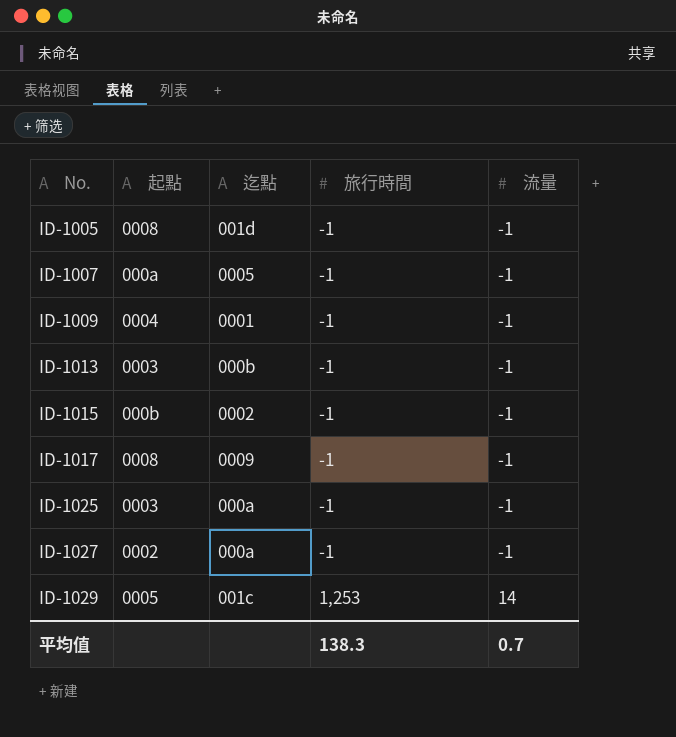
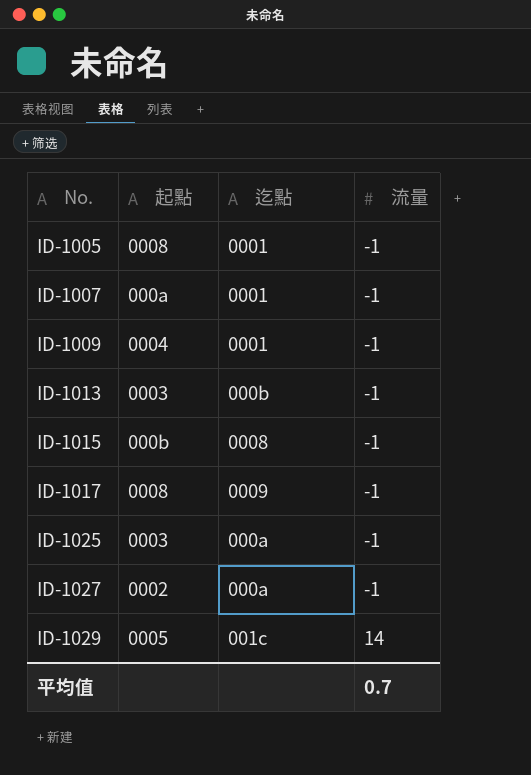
column 旅行時間 | position: 4 -> none
ID-1005 | 迄點: 001d -> 0001
ID-1007 | 迄點: 0005 -> 0001
ID-1015 | 迄點: 0002 -> 0008

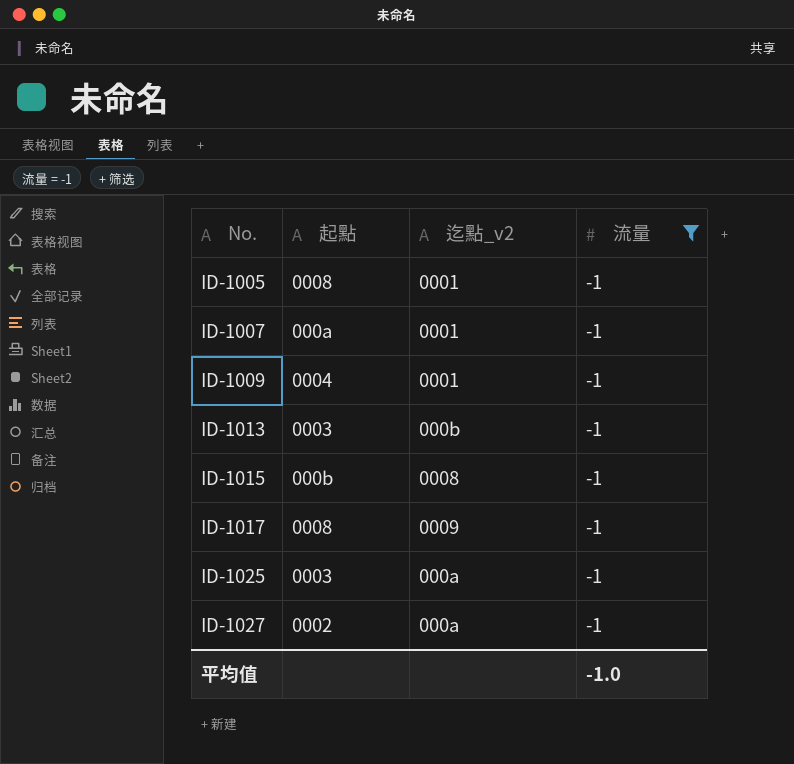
filter: none -> 流量 = -1
column name: 迄點 -> 迄點_v2
平均值 | 流量: 0.7 -> -1.0

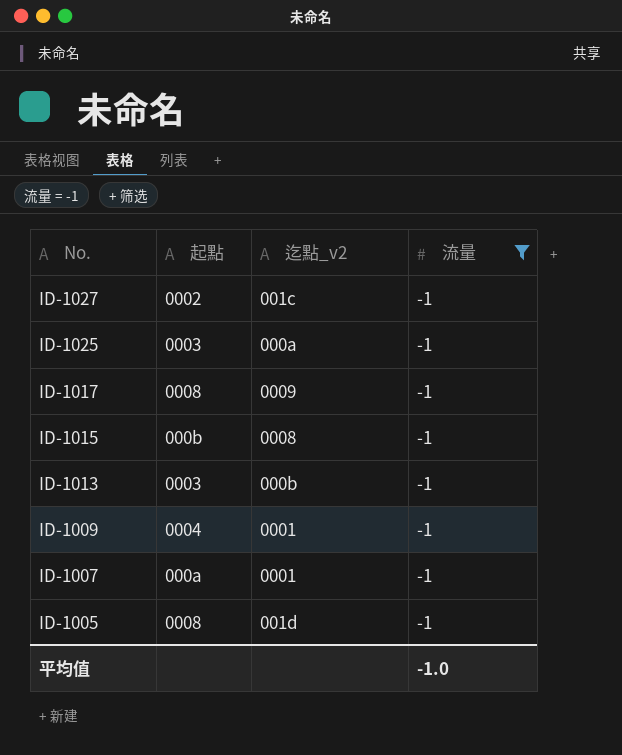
row order: No. ascending -> No. descending
ID-1027 | 迄點_v2: 000a -> 001c
ID-1005 | 迄點_v2: 0001 -> 001d

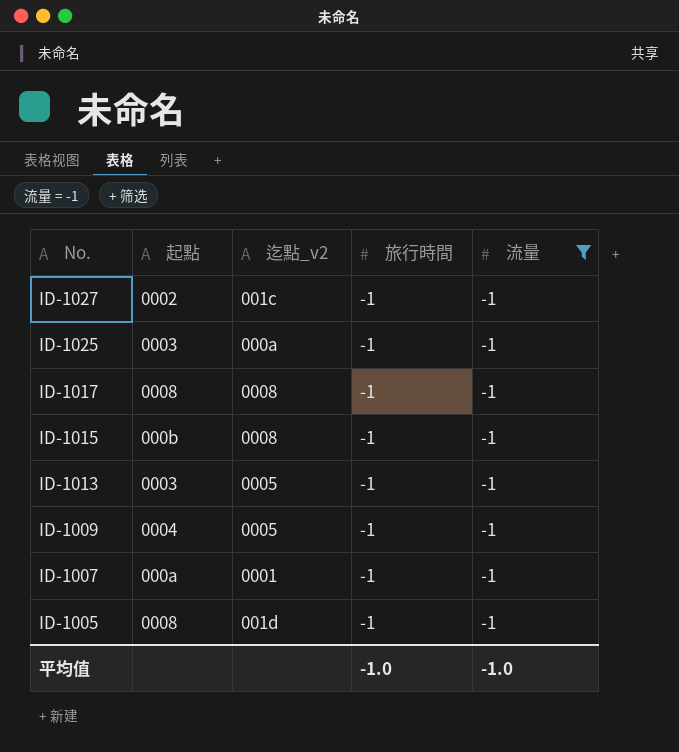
column 旅行時間 | position: none -> 4
ID-1017 | 迄點_v2: 0009 -> 0008
ID-1013 | 迄點_v2: 000b -> 0005
ID-1009 | 迄點_v2: 0001 -> 0005

